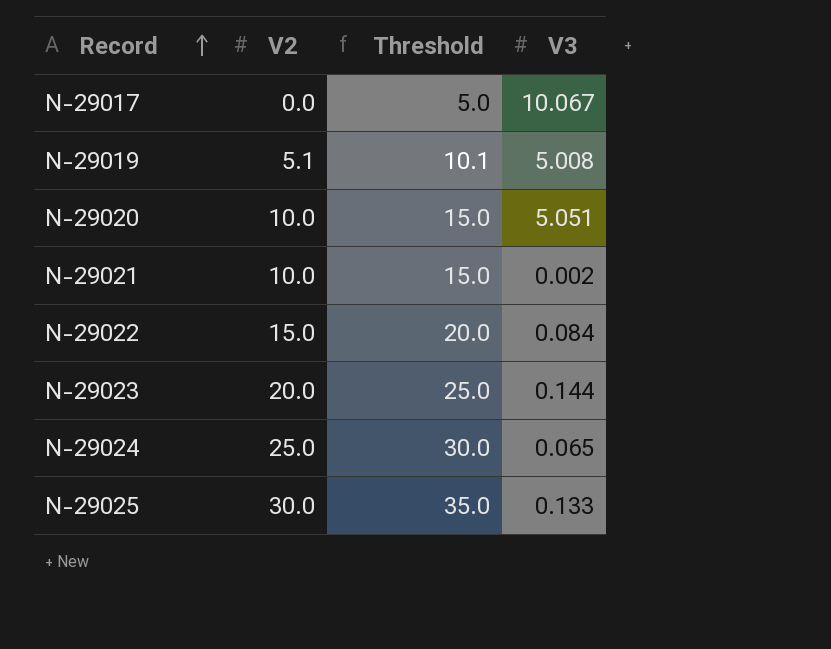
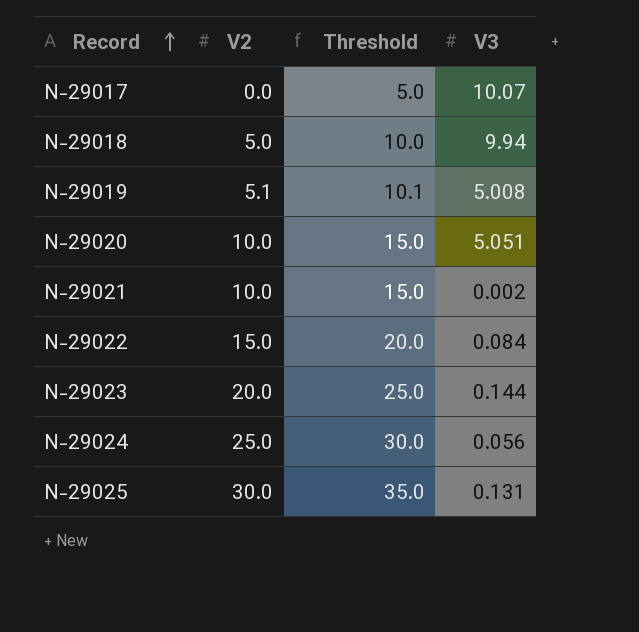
N-29017 | V3: 10.067 -> 10.07
row N-29018: none -> 5.0 | 10.0 | 9.94
N-29024 | V3: 0.065 -> 0.056
N-29025 | V3: 0.133 -> 0.131

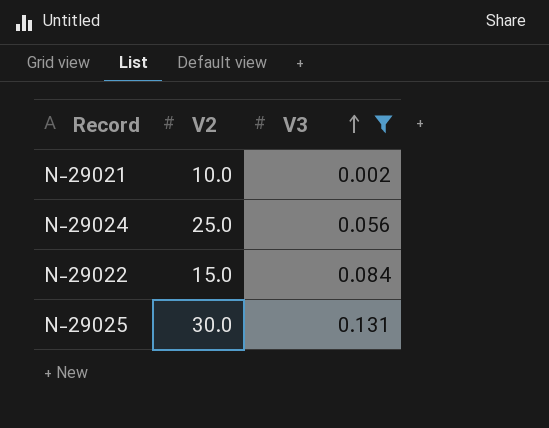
filter: none -> V3 <= 0.131
row order: Record ascending -> V3 ascending
column Threshold | formula: [V2] + 5 -> none

